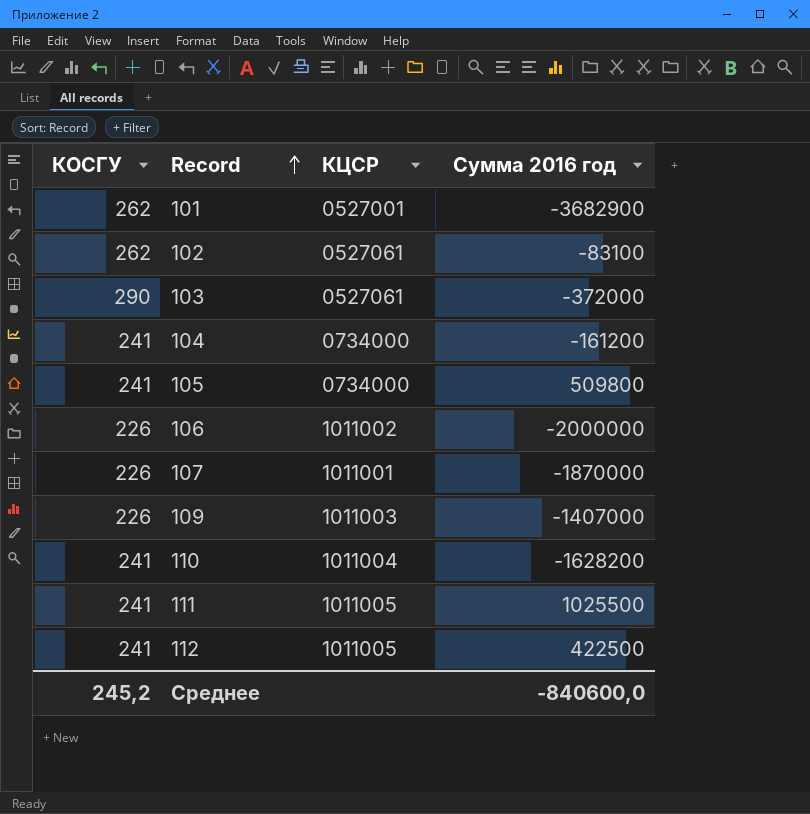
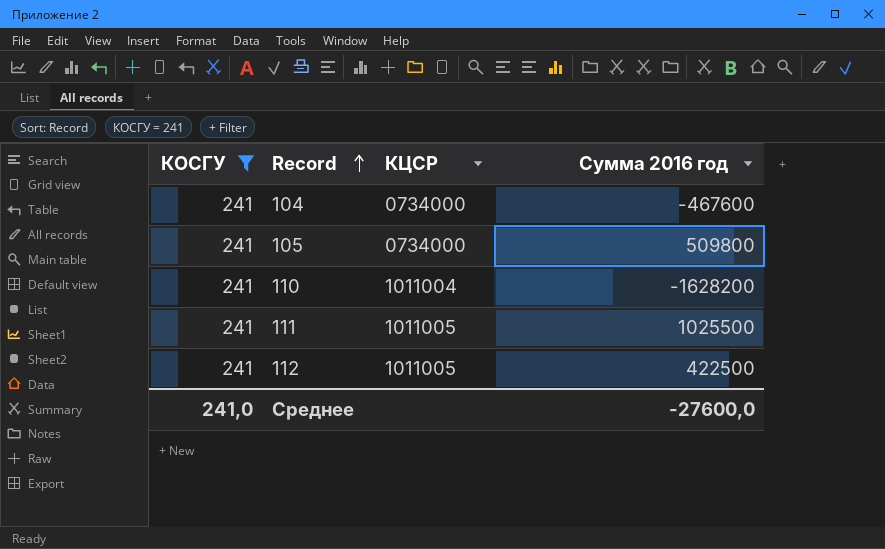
filter: none -> КОСГУ = 241
104 | Сумма 2016 год: -161200 -> -467600
Среднее | КОСГУ: 245,2 -> 241,0
Среднее | Сумма 2016 год: -840600,0 -> -27600,0

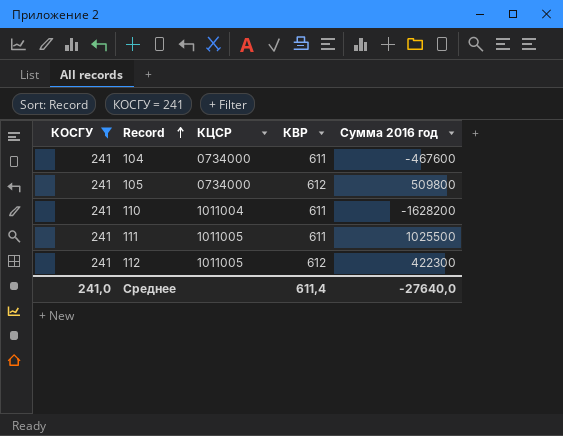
column КВР | position: none -> 4
112 | Сумма 2016 год: 422500 -> 422300
Среднее | Сумма 2016 год: -27600,0 -> -27640,0

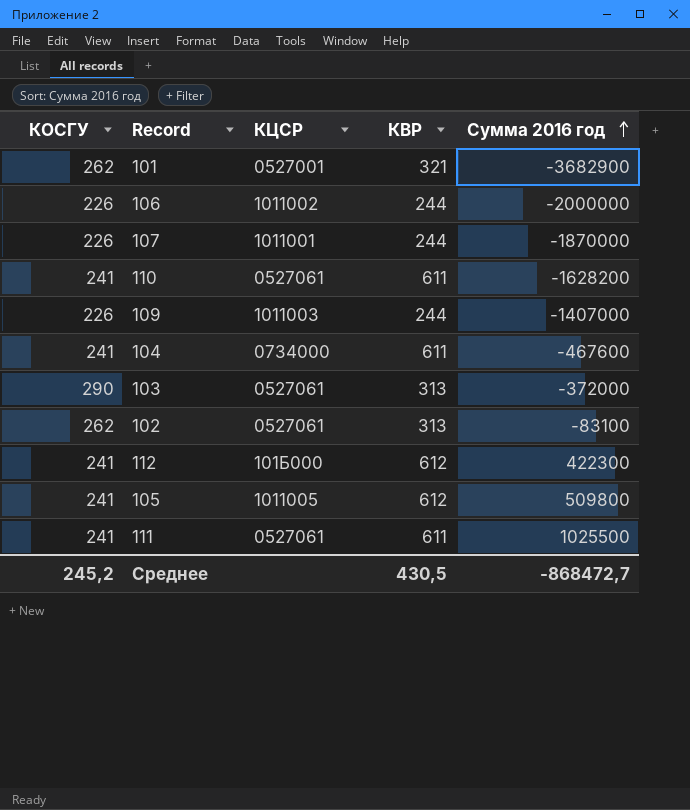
filter: КОСГУ = 241 -> none
row order: Record ascending -> Сумма 2016 год ascending
110 | КЦСР: 1011004 -> 0527061
112 | КЦСР: 1011005 -> 101Б000
105 | КЦСР: 0734000 -> 1011005
111 | КЦСР: 1011005 -> 0527061
Среднее | КОСГУ: 241,0 -> 245,2
Среднее | КВР: 611,4 -> 430,5
Среднее | Сумма 2016 год: -27640,0 -> -868472,7

